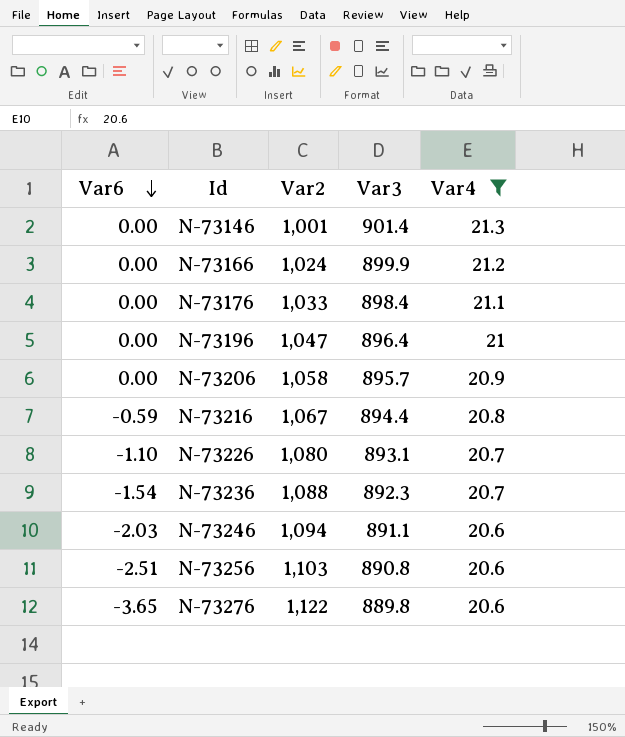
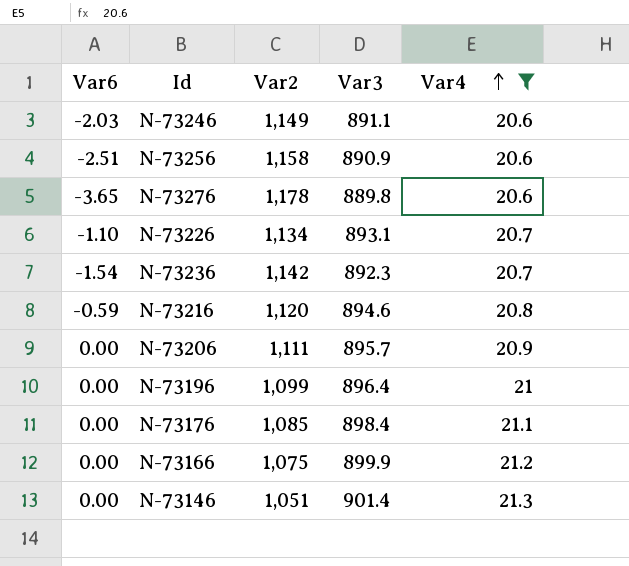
row order: Var6 descending -> Var4 ascending
N-73246 | Var2: 1,094 -> 1,149
N-73256 | Var2: 1,103 -> 1,158
N-73256 | Var3: 890.8 -> 890.9
N-73276 | Var2: 1,122 -> 1,178
N-73226 | Var2: 1,080 -> 1,134
N-73236 | Var2: 1,088 -> 1,142
N-73216 | Var2: 1,067 -> 1,120
N-73216 | Var3: 894.4 -> 894.6
N-73206 | Var2: 1,058 -> 1,111
N-73196 | Var2: 1,047 -> 1,099
N-73176 | Var2: 1,033 -> 1,085
N-73166 | Var2: 1,024 -> 1,075
N-73146 | Var2: 1,001 -> 1,051

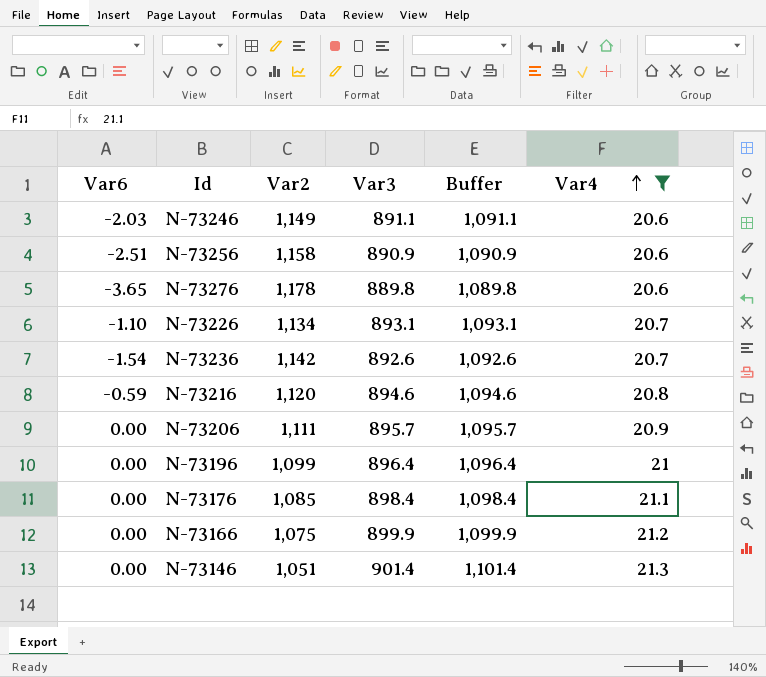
column Buffer | formula: none -> [Var3] + 200
N-73236 | Var3: 892.3 -> 892.6

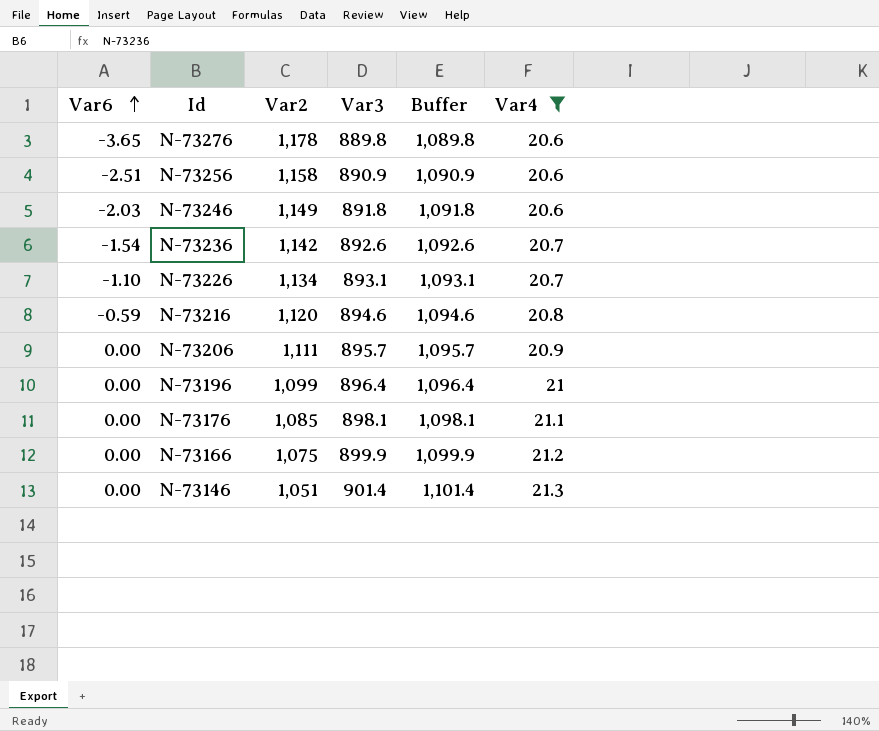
row order: Var4 ascending -> Var6 ascending
N-73246 | Var3: 891.1 -> 891.8
N-73246 | Buffer: 1,091.1 -> 1,091.8
N-73176 | Var3: 898.4 -> 898.1
N-73176 | Buffer: 1,098.4 -> 1,098.1

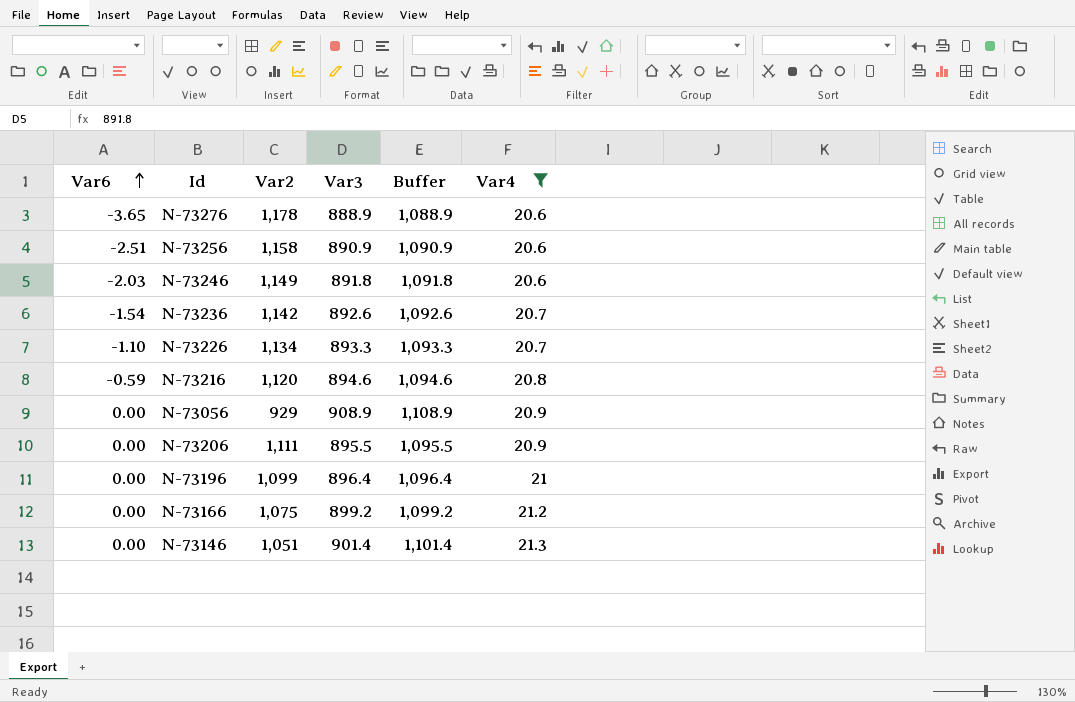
row N-73176: 0.00 | 1,085 | 898.1 | 1,098.1 | 21.1 -> none
N-73276 | Var3: 889.8 -> 888.9
N-73276 | Buffer: 1,089.8 -> 1,088.9
N-73226 | Var3: 893.1 -> 893.3
N-73226 | Buffer: 1,093.1 -> 1,093.3
row N-73056: none -> 0.00 | 929 | 908.9 | 1,108.9 | 20.9
N-73206 | Var3: 895.7 -> 895.5
N-73206 | Buffer: 1,095.7 -> 1,095.5
N-73166 | Var3: 899.9 -> 899.2
N-73166 | Buffer: 1,099.9 -> 1,099.2

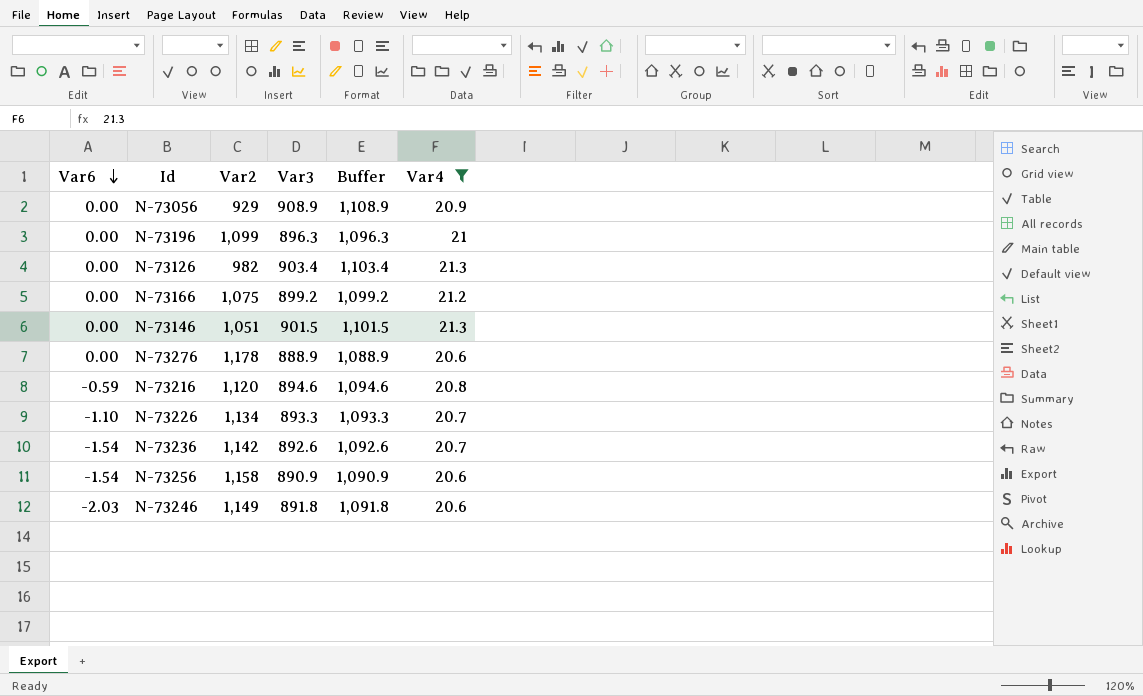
row order: Var6 ascending -> Var6 descending
row N-73206: 0.00 | 1,111 | 895.5 | 1,095.5 | 20.9 -> none
N-73196 | Var3: 896.4 -> 896.3
N-73196 | Buffer: 1,096.4 -> 1,096.3
row N-73126: none -> 0.00 | 982 | 903.4 | 1,103.4 | 21.3
N-73146 | Var3: 901.4 -> 901.5
N-73146 | Buffer: 1,101.4 -> 1,101.5
N-73276 | Var6: -3.65 -> 0.00
N-73256 | Var6: -2.51 -> -1.54

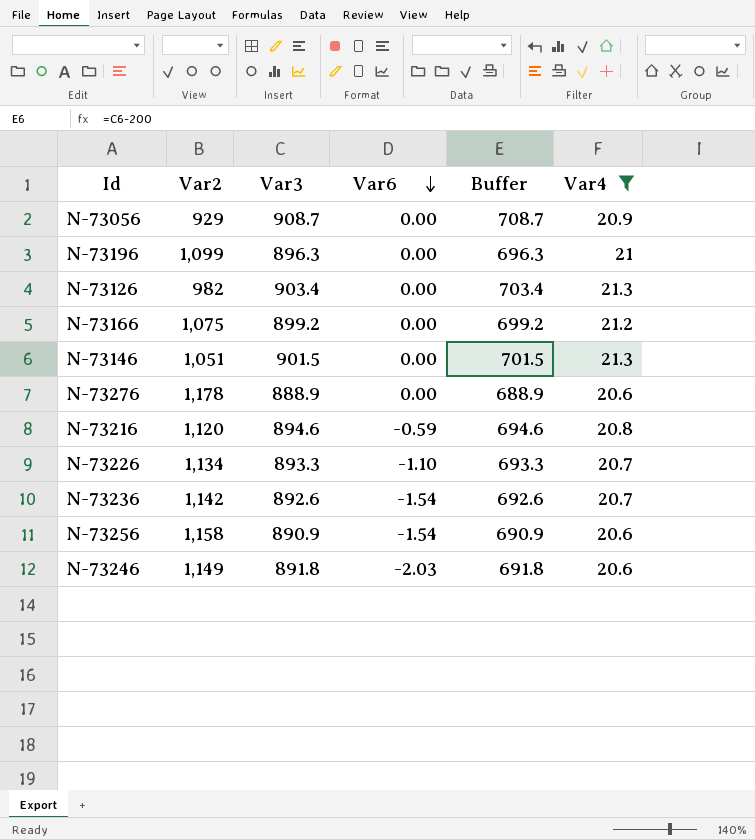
column Var6 | position: 1 -> 4
column Buffer | formula: [Var3] + 200 -> [Var3] - 200
N-73056 | Var3: 908.9 -> 908.7

